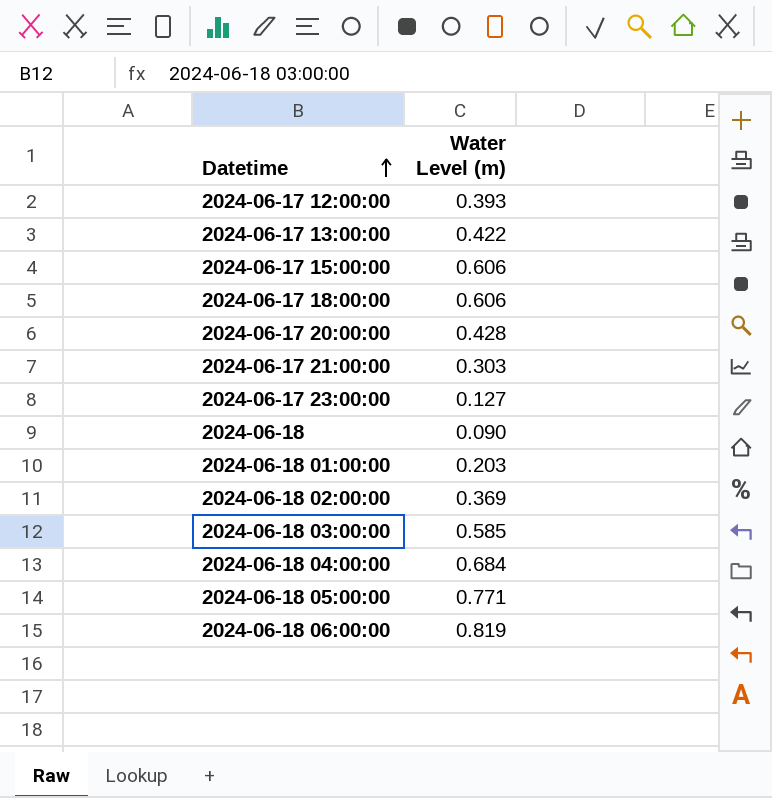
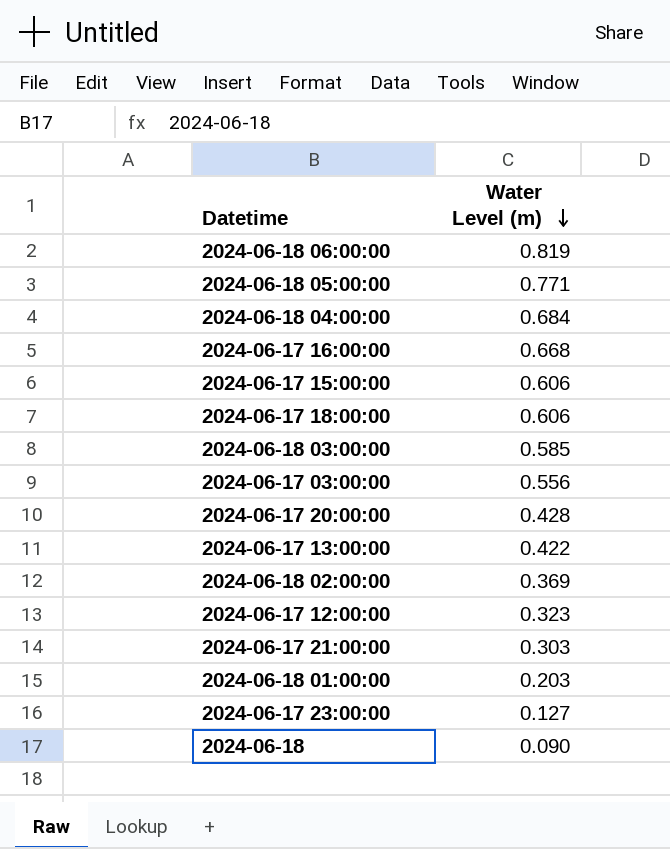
row order: Datetime ascending -> Water Level (m) descending
row 2024-06-17 16:00:00: none -> 0.668
row 2024-06-17 03:00:00: none -> 0.556
2024-06-17 12:00:00 | Water Level (m): 0.393 -> 0.323

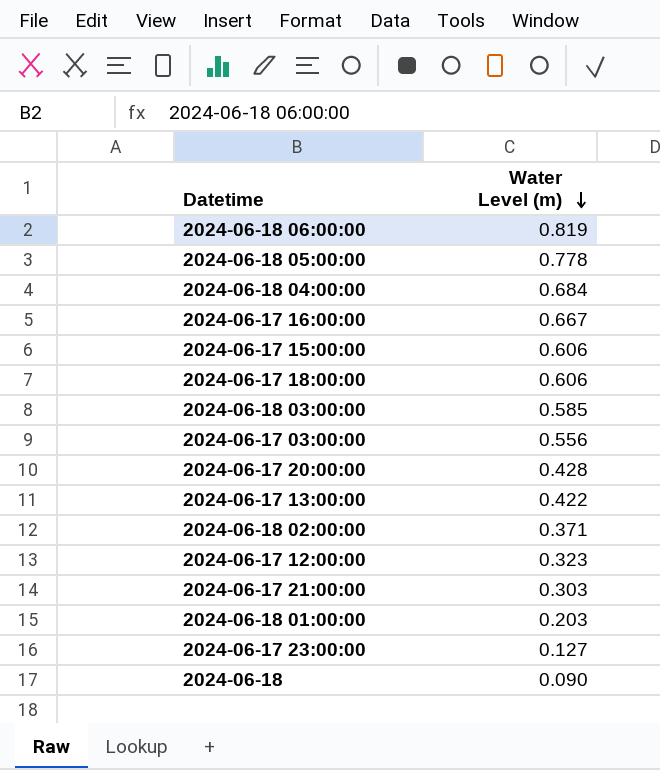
2024-06-18 05:00:00 | Water Level (m): 0.771 -> 0.778
2024-06-17 16:00:00 | Water Level (m): 0.668 -> 0.667
2024-06-18 02:00:00 | Water Level (m): 0.369 -> 0.371

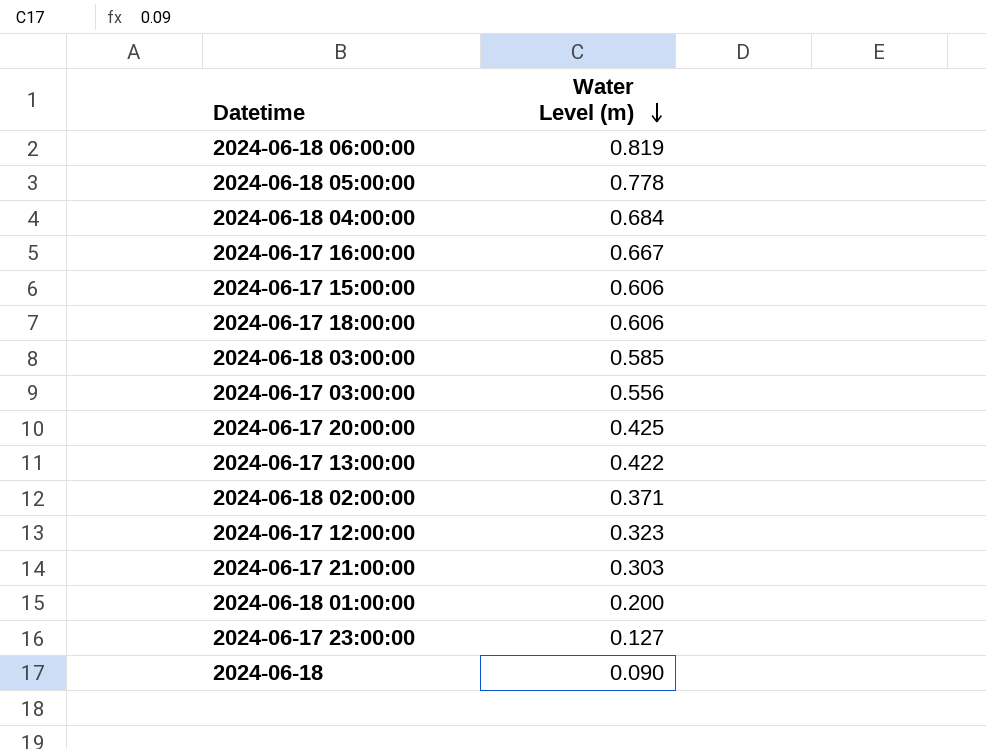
2024-06-17 20:00:00 | Water Level (m): 0.428 -> 0.425
2024-06-18 01:00:00 | Water Level (m): 0.203 -> 0.200

